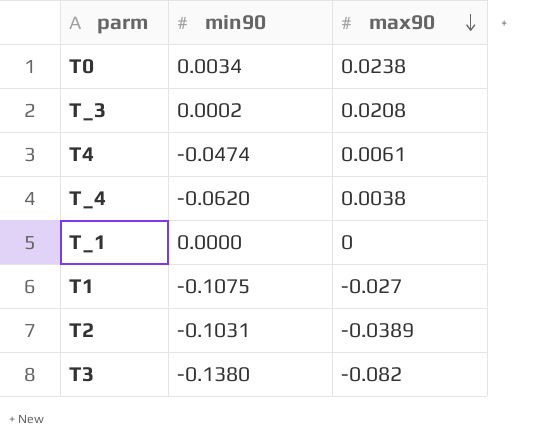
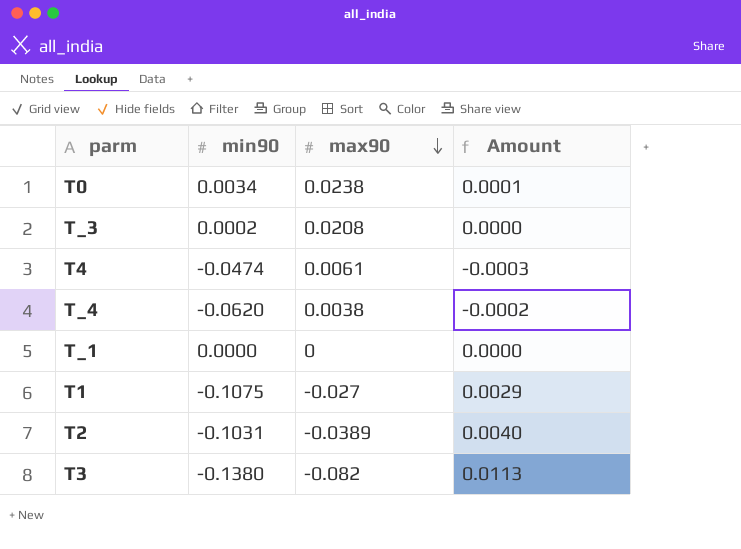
column Amount | formula: none -> [min90] * [max90]

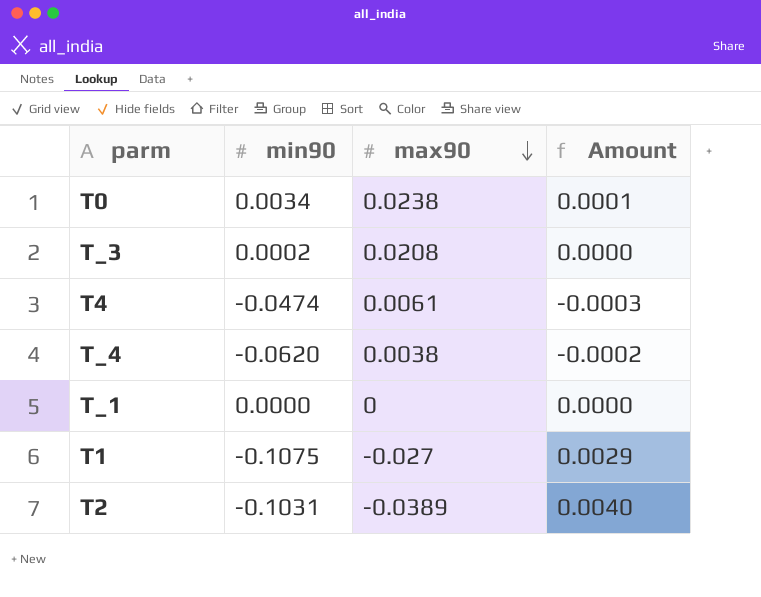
row T3: -0.1380 | -0.082 | 0.0113 -> none

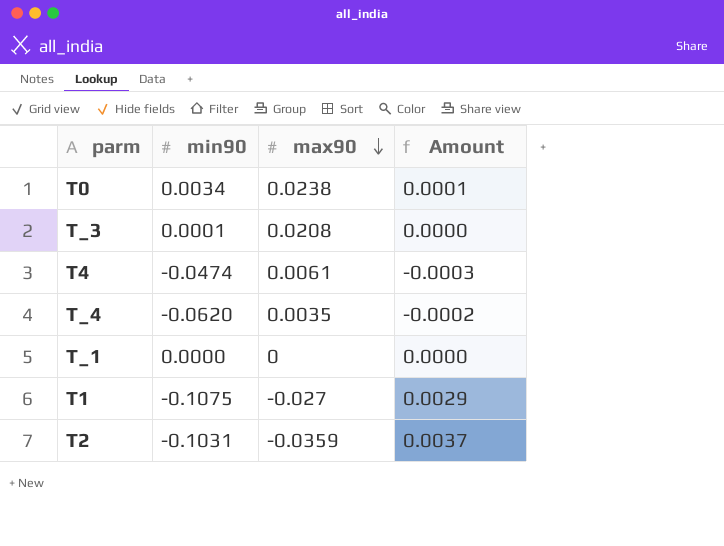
T_3 | min90: 0.0002 -> 0.0001
T_4 | max90: 0.0038 -> 0.0035
T2 | max90: -0.0389 -> -0.0359
T2 | Amount: 0.0040 -> 0.0037

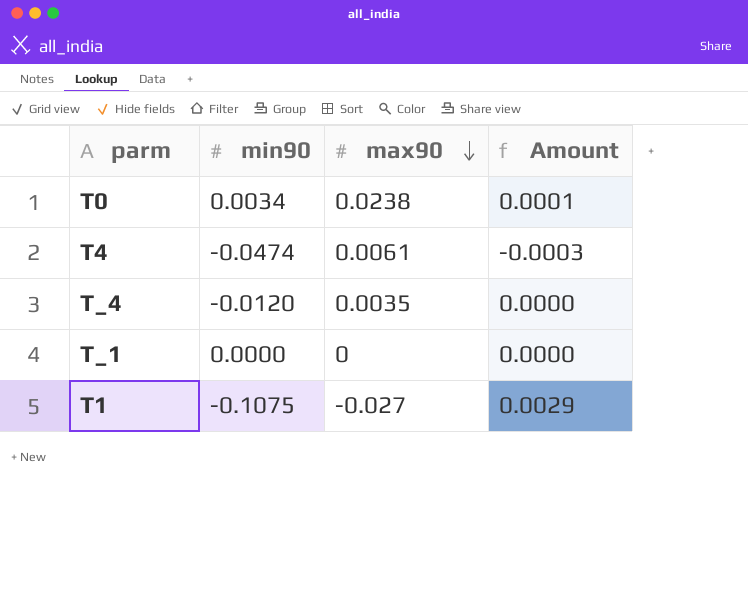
row T_3: 0.0001 | 0.0208 | 0.0000 -> none
row T2: -0.1031 | -0.0359 | 0.0037 -> none
T_4 | min90: -0.0620 -> -0.0120
T_4 | Amount: -0.0002 -> 0.0000

